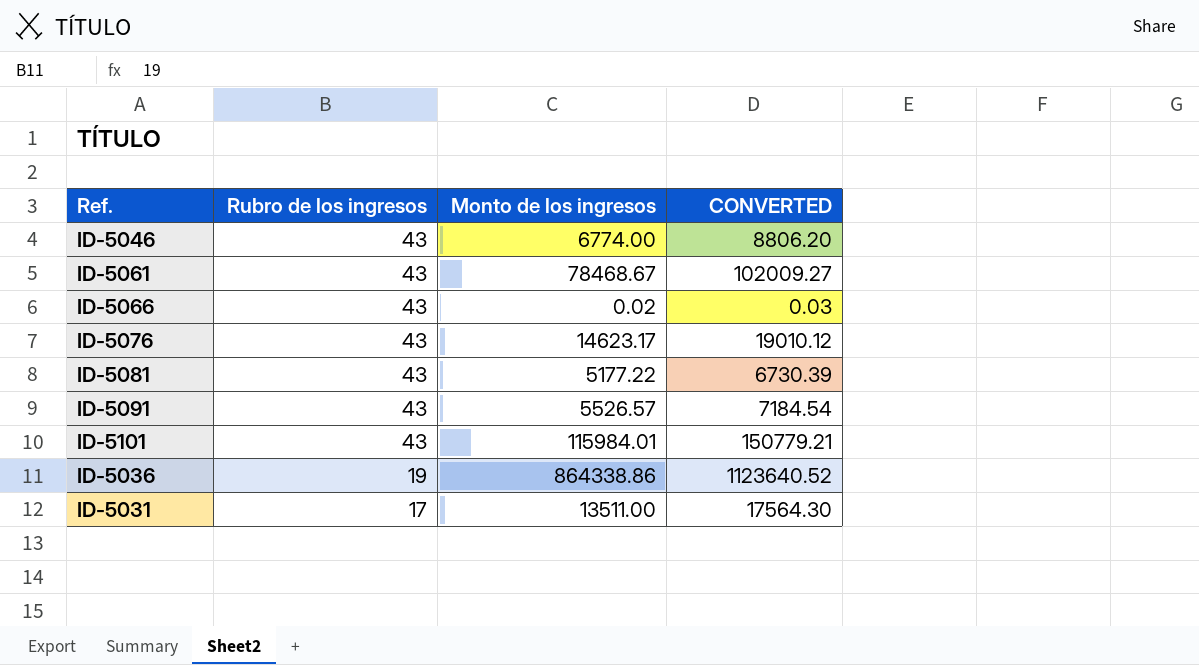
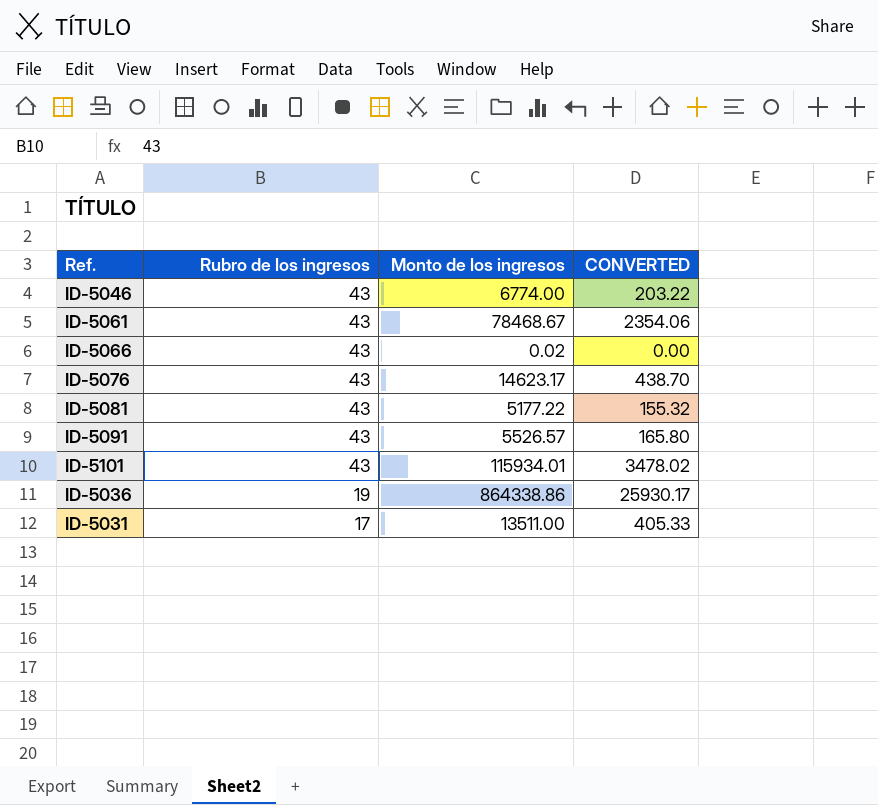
column CONVERTED | formula: [Monto de los ingresos] * 1.3 -> [Monto de los ingresos] * 0.03
ID-5101 | Monto de los ingresos: 115984.01 -> 115934.01

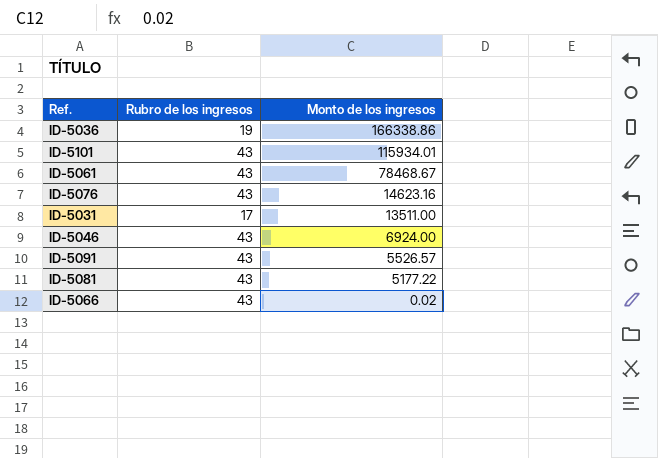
row order: Rubro de los ingresos descending -> Monto de los ingresos descending
column CONVERTED | formula: [Monto de los ingresos] * 0.03 -> none
ID-5036 | Monto de los ingresos: 864338.86 -> 166338.86
ID-5076 | Monto de los ingresos: 14623.17 -> 14623.16
ID-5046 | Monto de los ingresos: 6774.00 -> 6924.00

